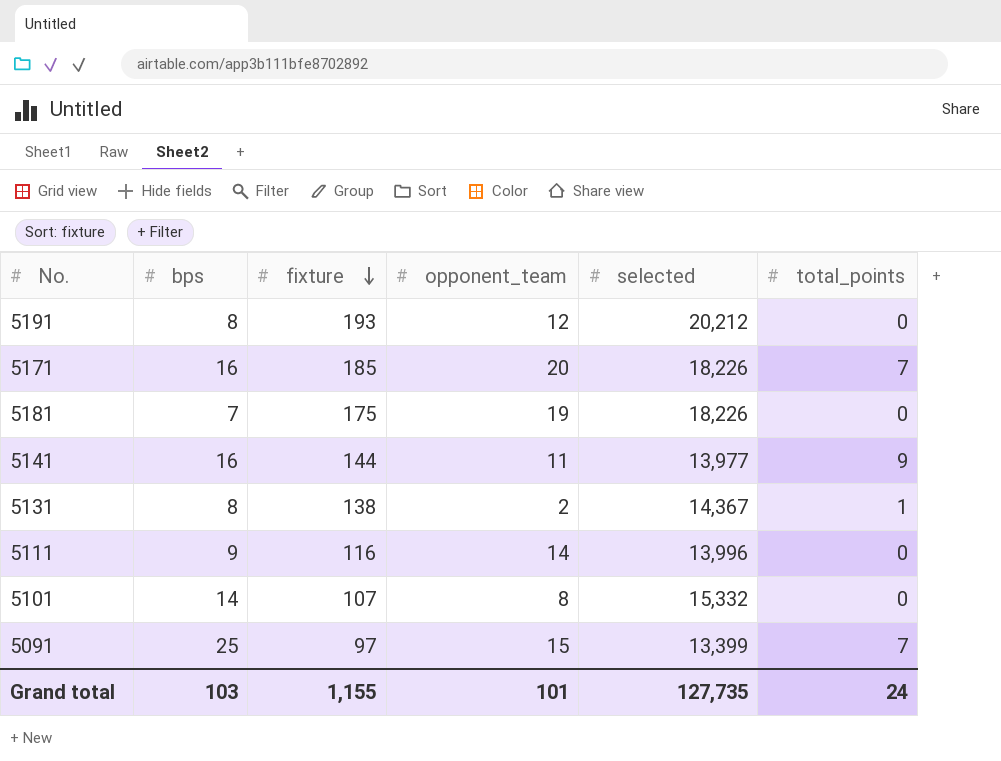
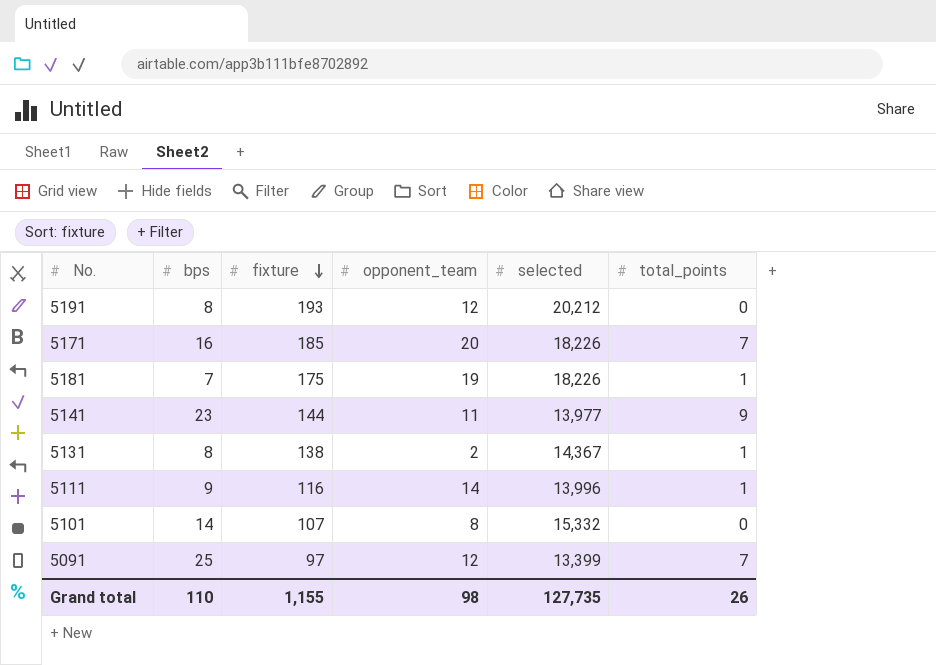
5181 | total_points: 0 -> 1
5141 | bps: 16 -> 23
5111 | total_points: 0 -> 1
5091 | opponent_team: 15 -> 12
Grand total | bps: 103 -> 110
Grand total | opponent_team: 101 -> 98
Grand total | total_points: 24 -> 26

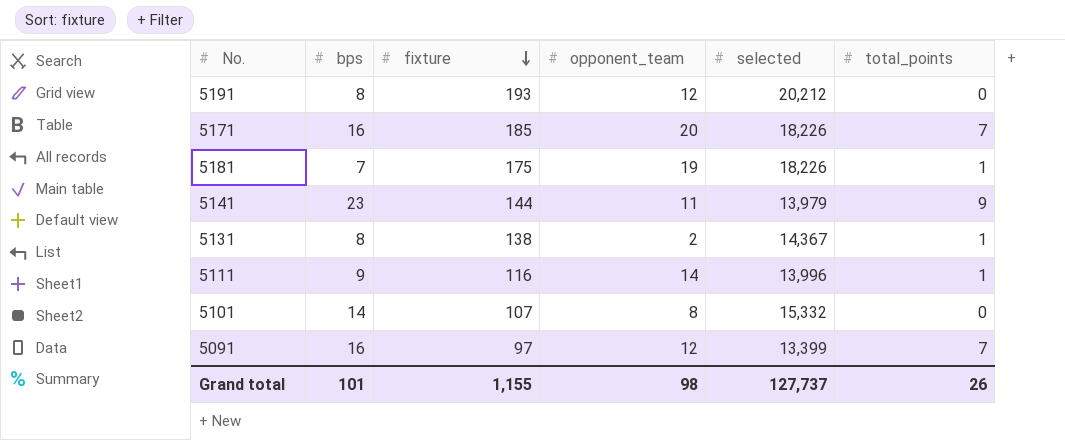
5141 | selected: 13,977 -> 13,979
5091 | bps: 25 -> 16
Grand total | bps: 110 -> 101
Grand total | selected: 127,735 -> 127,737

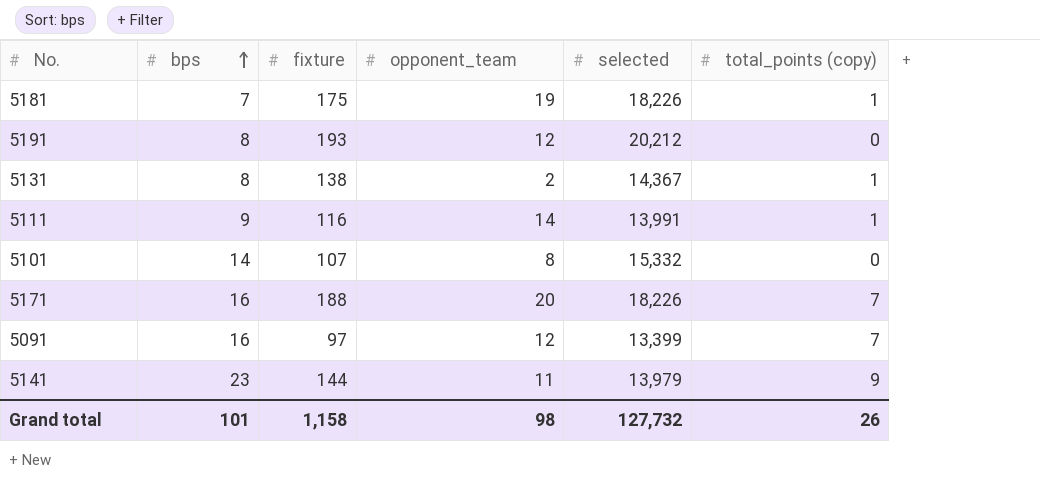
row order: fixture descending -> bps ascending
column name: total_points -> total_points (copy)
5111 | selected: 13,996 -> 13,991
5171 | fixture: 185 -> 188
Grand total | fixture: 1,155 -> 1,158
Grand total | selected: 127,737 -> 127,732

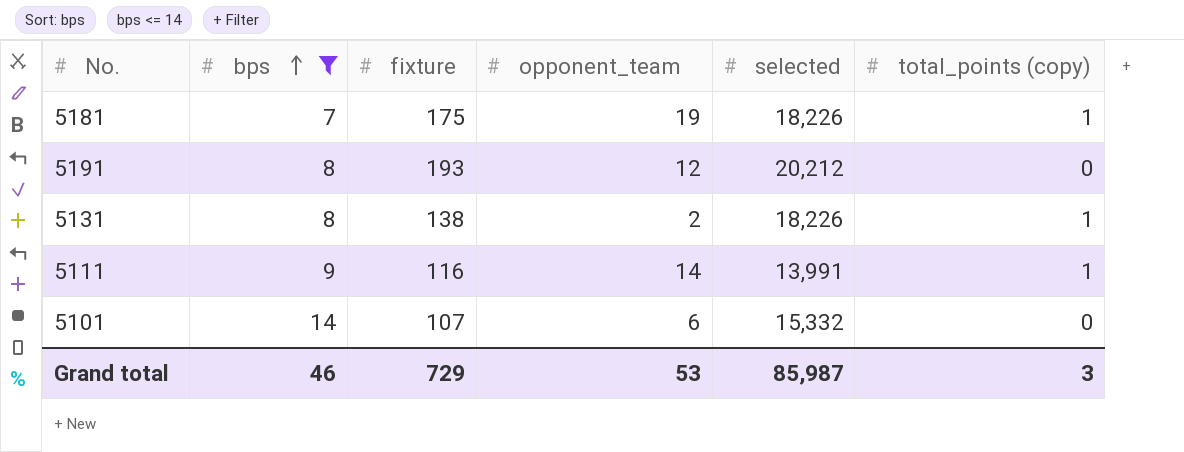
filter: none -> bps <= 14
5131 | selected: 14,367 -> 18,226
5101 | opponent_team: 8 -> 6
Grand total | bps: 101 -> 46
Grand total | fixture: 1,158 -> 729
Grand total | opponent_team: 98 -> 53
Grand total | selected: 127,732 -> 85,987
Grand total | total_points (copy): 26 -> 3

